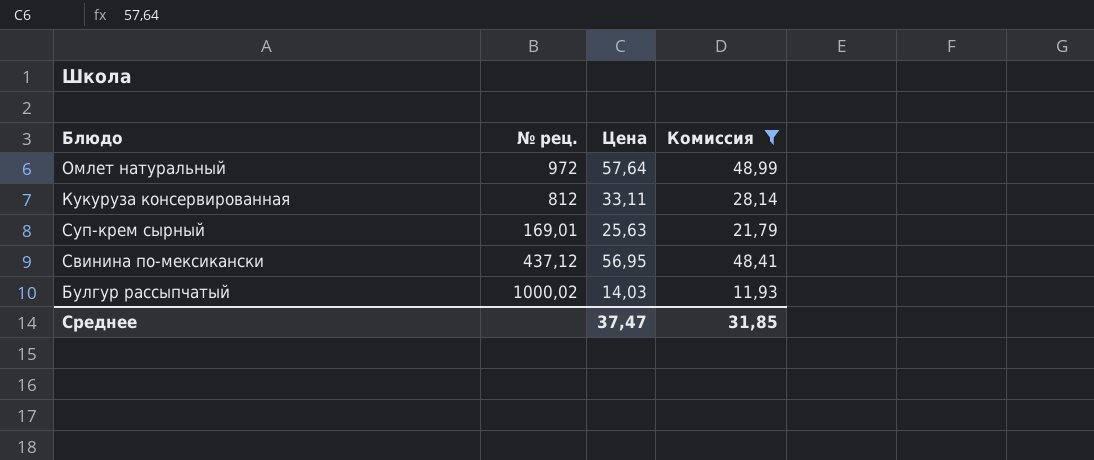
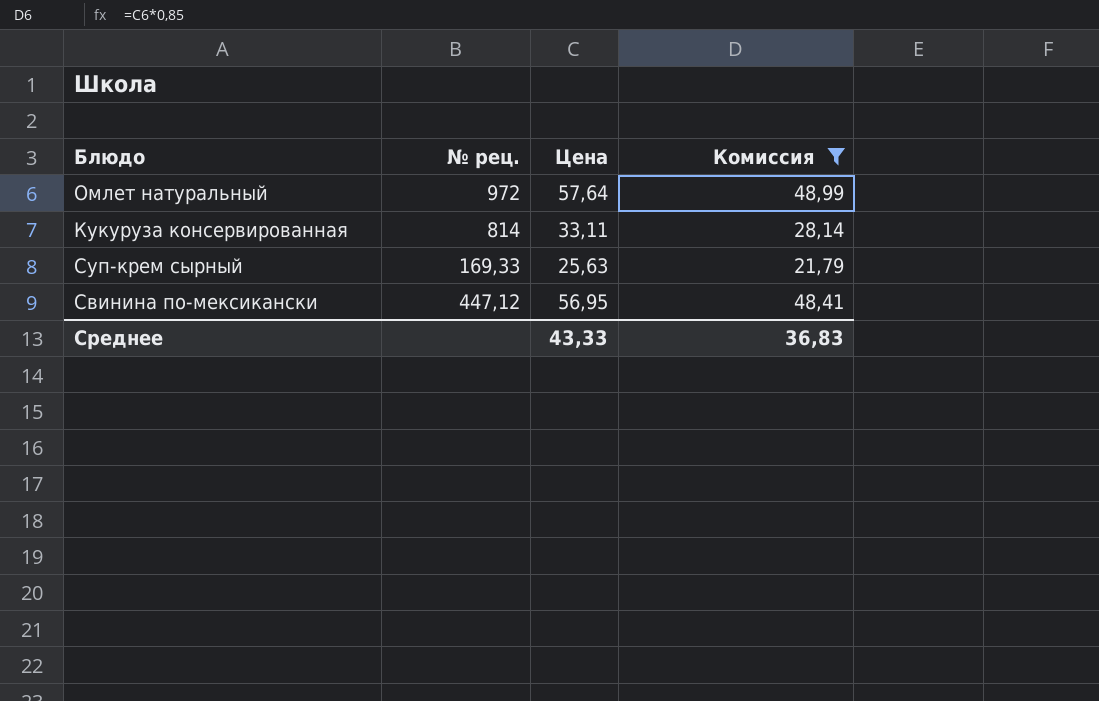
row Булгур рассыпчатый: 1000,02 | 14,03 | 11,93 -> none
Кукуруза консервированная | № рец.: 812 -> 814
Суп-крем сырный | № рец.: 169,01 -> 169,33
Свинина по-мексикански | № рец.: 437,12 -> 447,12
Среднее | Цена: 37,47 -> 43,33
Среднее | Комиссия: 31,85 -> 36,83

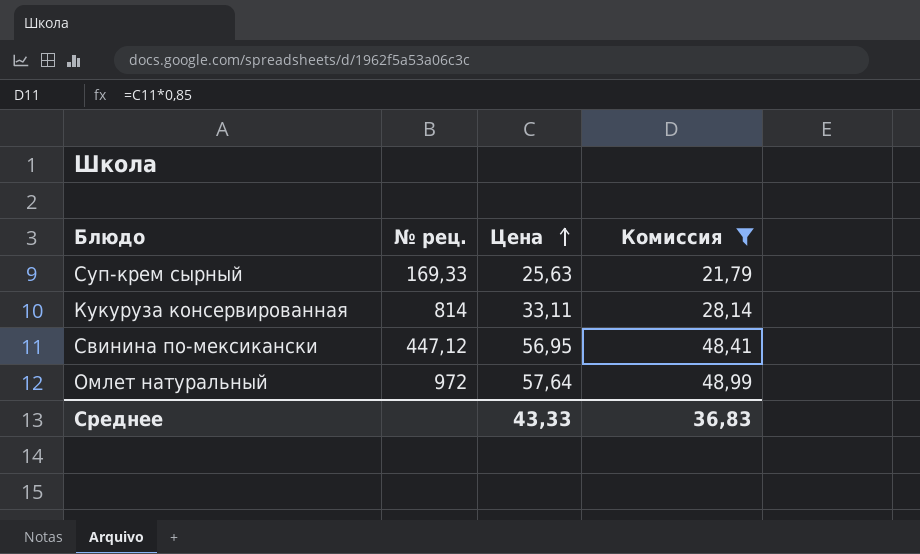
row order: none -> Цена ascending

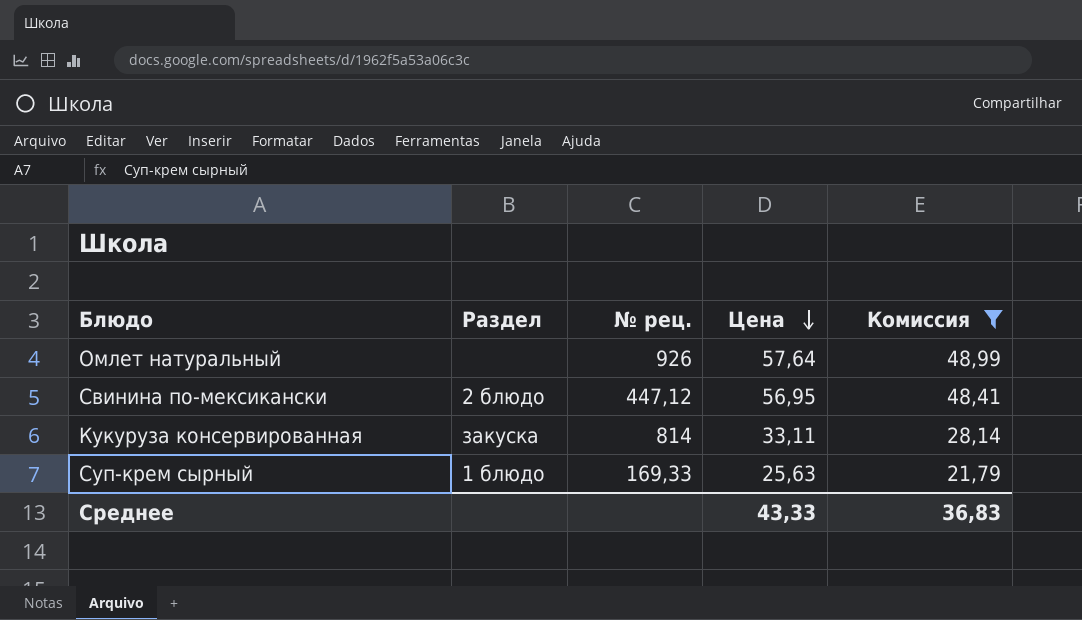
row order: Цена ascending -> Цена descending
column Раздел | position: none -> 2
Омлет натуральный | № рец.: 972 -> 926

